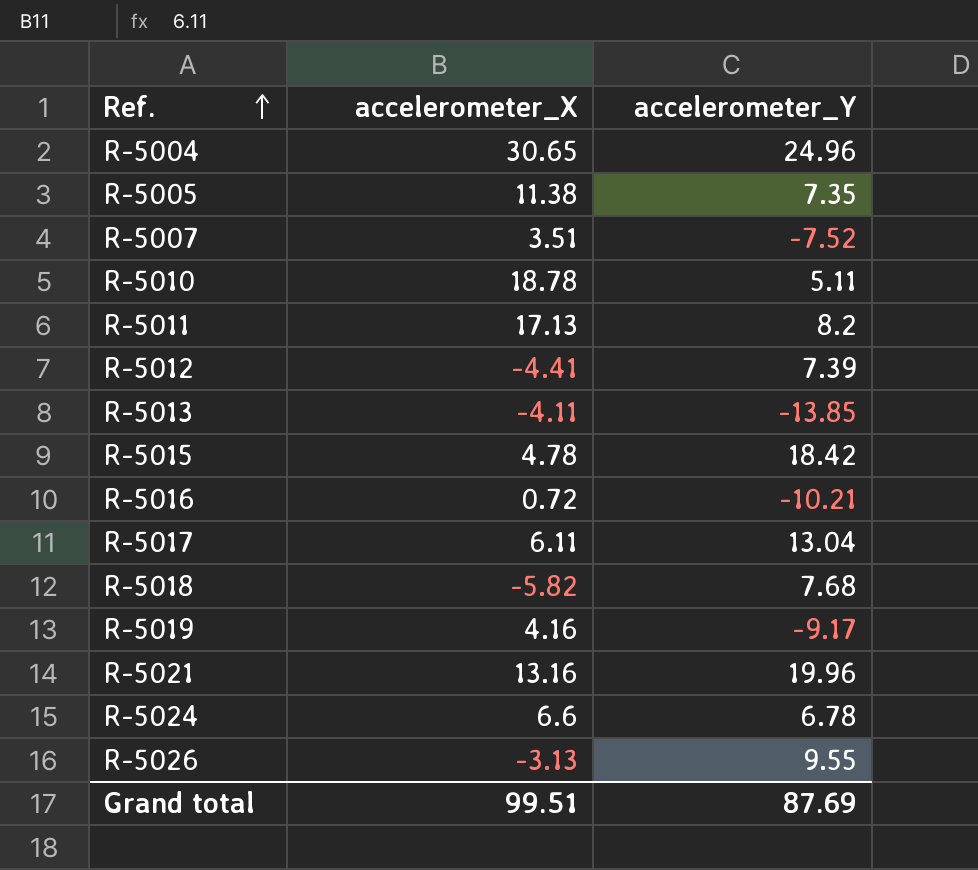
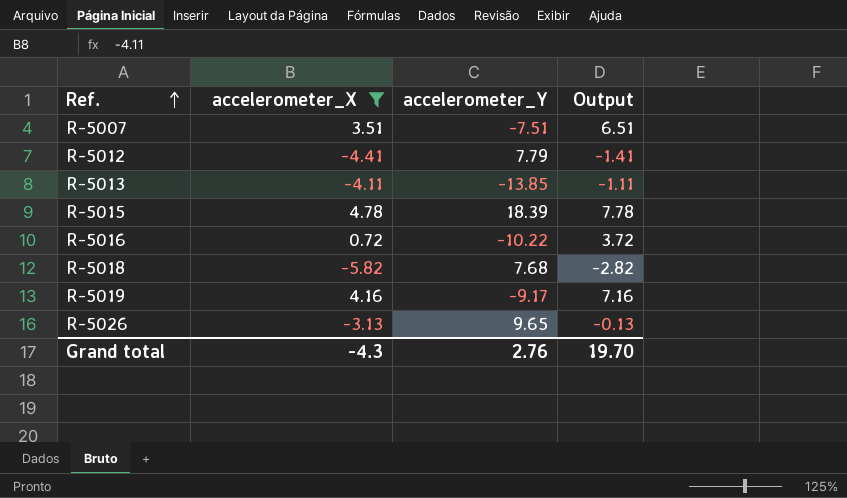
filter: none -> accelerometer_X <= 4.78
column Output | formula: none -> [accelerometer_X] + 3
R-5007 | accelerometer_Y: -7.52 -> -7.51
R-5012 | accelerometer_Y: 7.39 -> 7.79
R-5015 | accelerometer_Y: 18.42 -> 18.39
R-5016 | accelerometer_Y: -10.21 -> -10.22
R-5026 | accelerometer_Y: 9.55 -> 9.65
Grand total | accelerometer_X: 99.51 -> -4.3
Grand total | accelerometer_Y: 87.69 -> 2.76

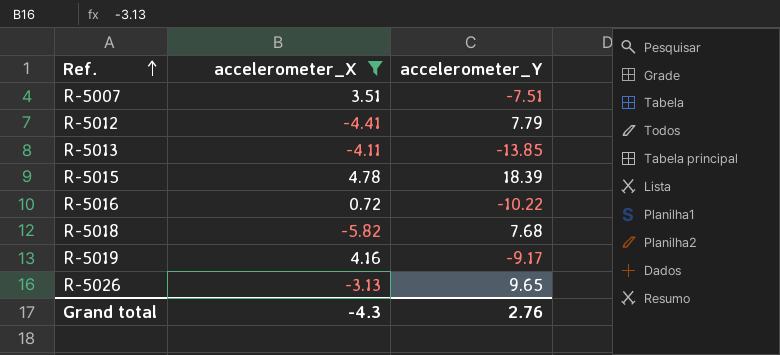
column Output | formula: [accelerometer_X] + 3 -> none

